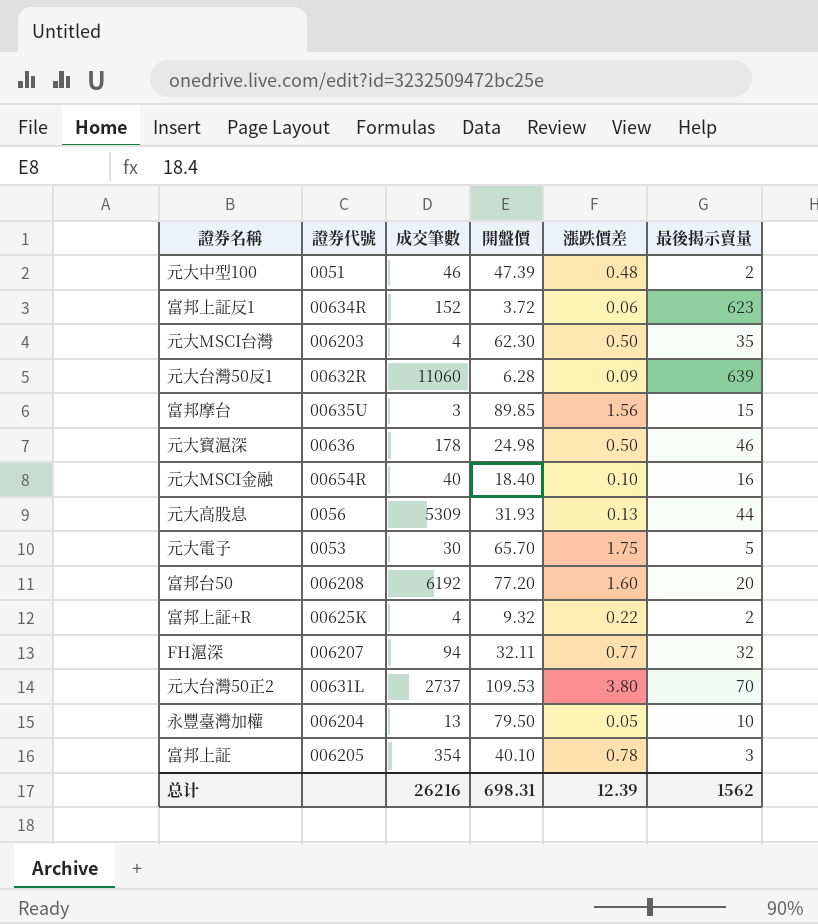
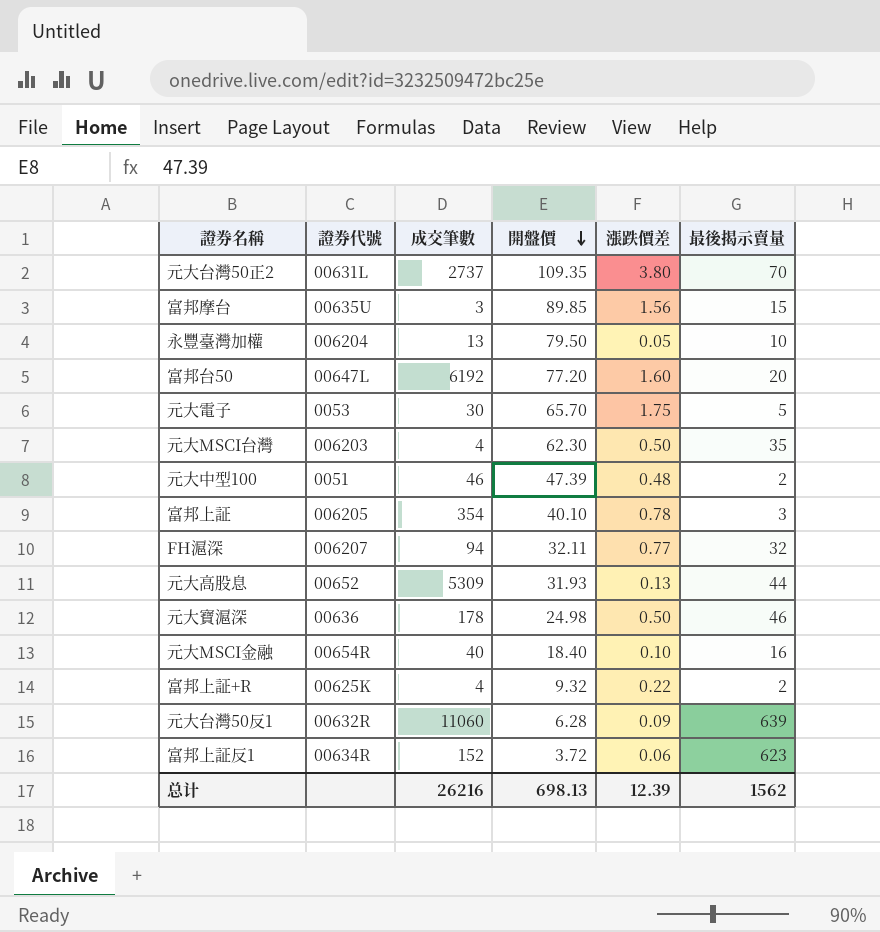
row order: none -> 開盤價 descending
元大台灣50正2 | 開盤價: 109.53 -> 109.35
富邦台50 | 證券代號: 006208 -> 00647L
元大高股息 | 證券代號: 0056 -> 00652
总计 | 開盤價: 698.31 -> 698.13

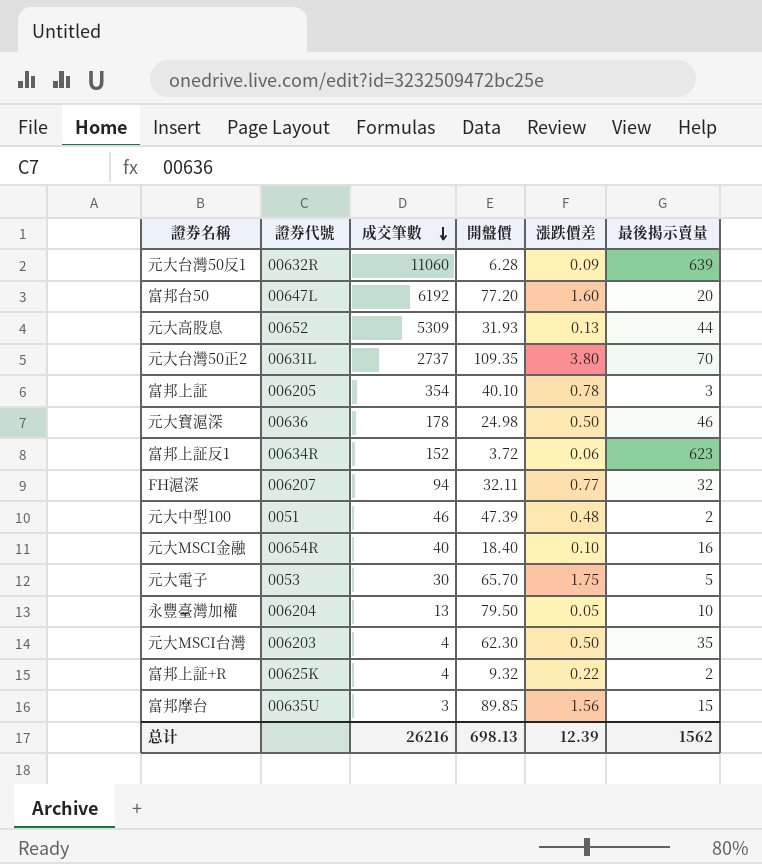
row order: 開盤價 descending -> 成交筆數 descending

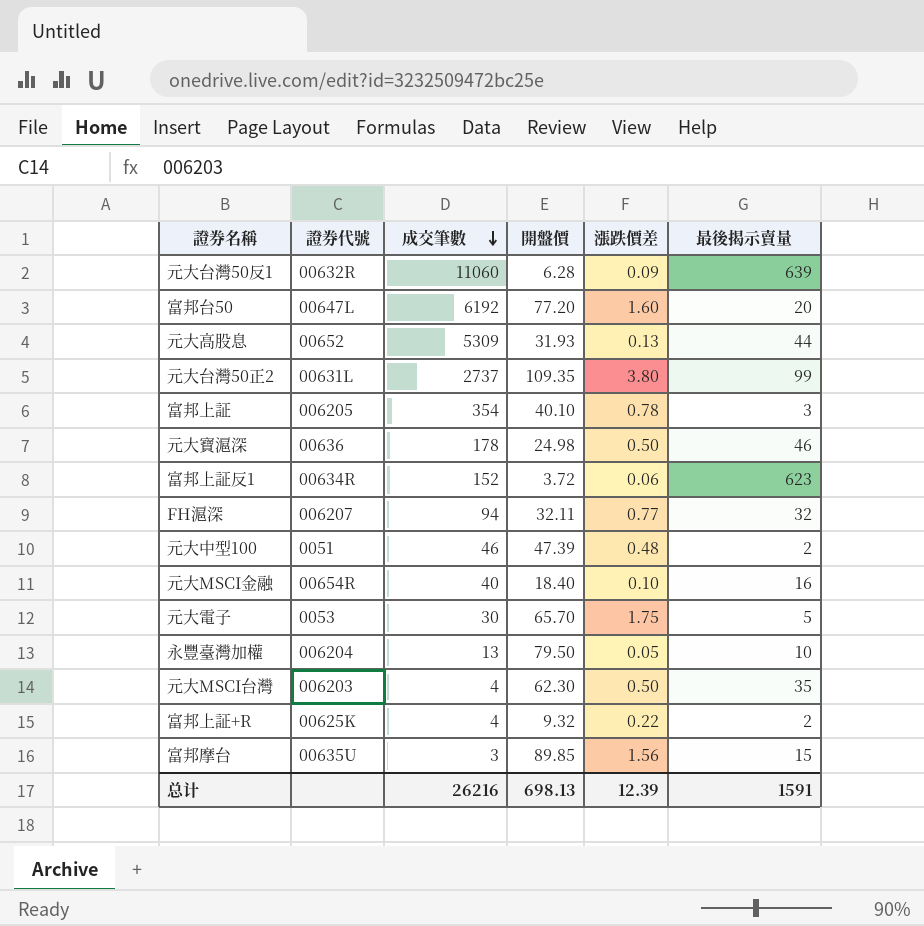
元大台灣50正2 | 最後揭示賣量: 70 -> 99
总计 | 最後揭示賣量: 1562 -> 1591

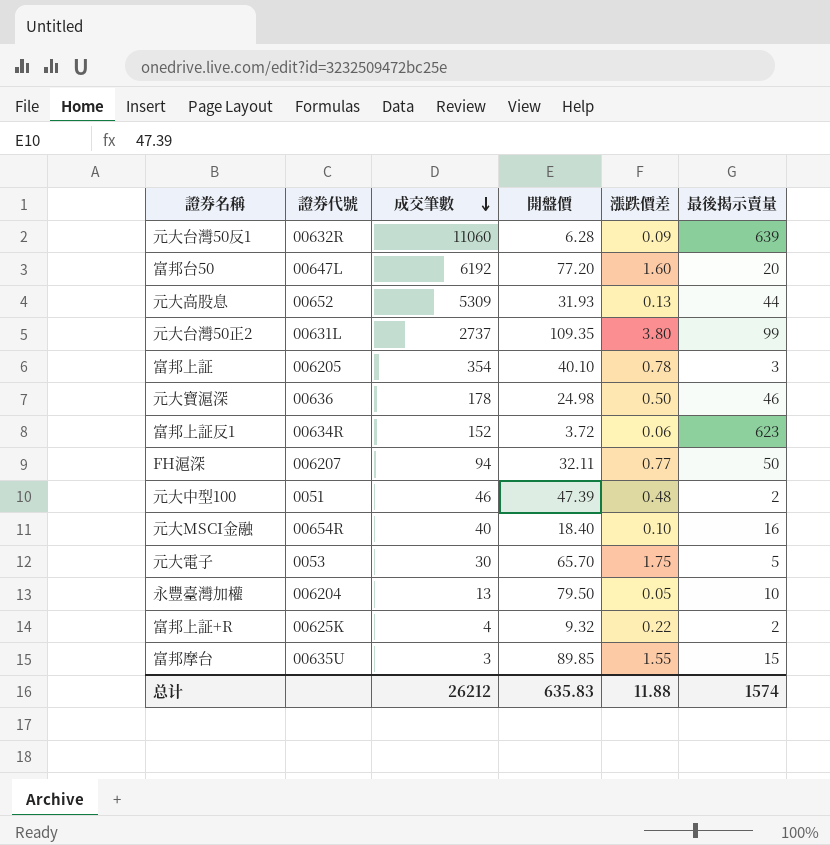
row 元大MSCI台灣: 006203 | 4 | 62.30 | 0.50 | 35 -> none
FH滬深 | 最後揭示賣量: 32 -> 50
富邦摩台 | 漲跌價差: 1.56 -> 1.55
总计 | 成交筆數: 26216 -> 26212
总计 | 開盤價: 698.13 -> 635.83
总计 | 漲跌價差: 12.39 -> 11.88
总计 | 最後揭示賣量: 1591 -> 1574

